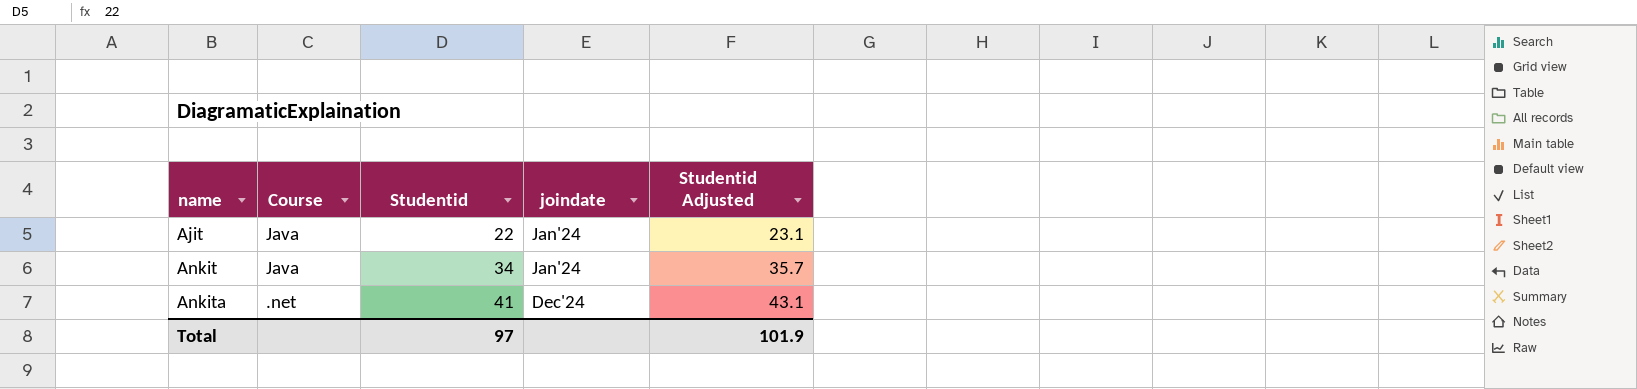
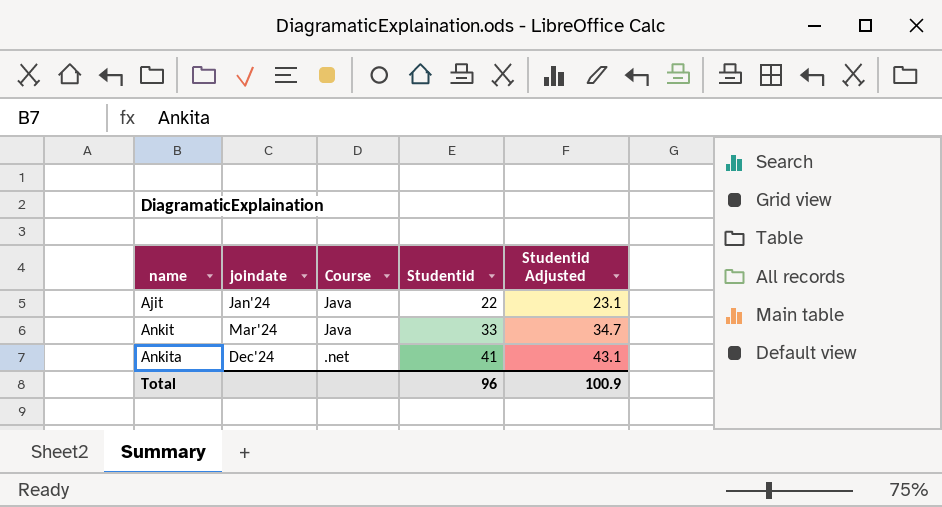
column joindate | position: 4 -> 2
Ankit | joindate: Jan'24 -> Mar'24
Ankit | Studentid: 34 -> 33
Ankit | Studentid Adjusted: 35.7 -> 34.7
Total | Studentid: 97 -> 96
Total | Studentid Adjusted: 101.9 -> 100.9

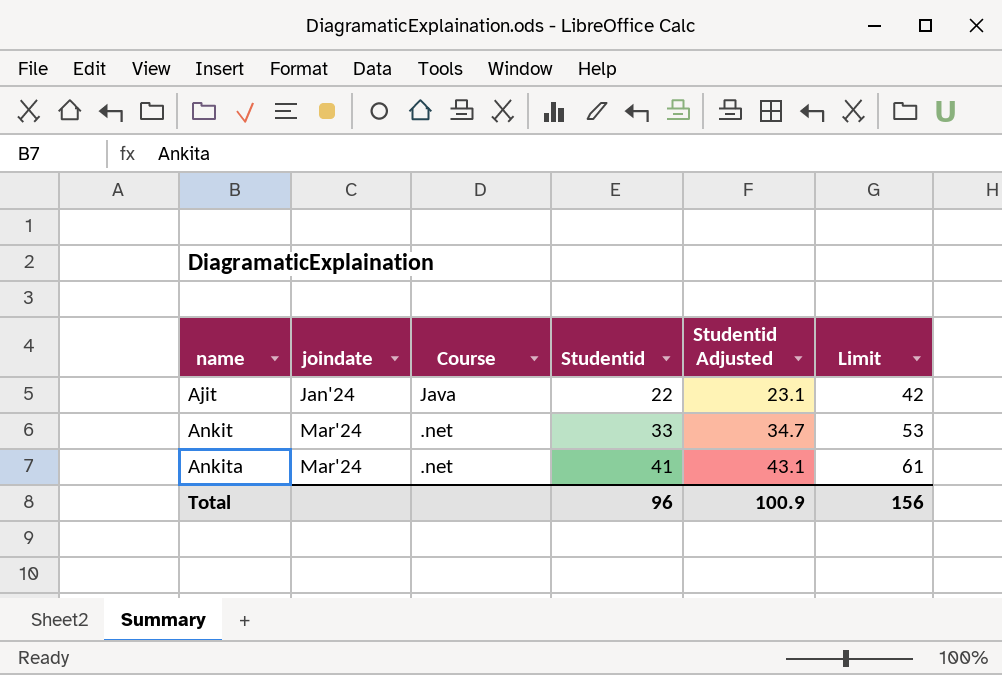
column Limit | formula: none -> [Studentid] + 20
Ankit | Course: Java -> .net
Ankita | joindate: Dec'24 -> Mar'24

